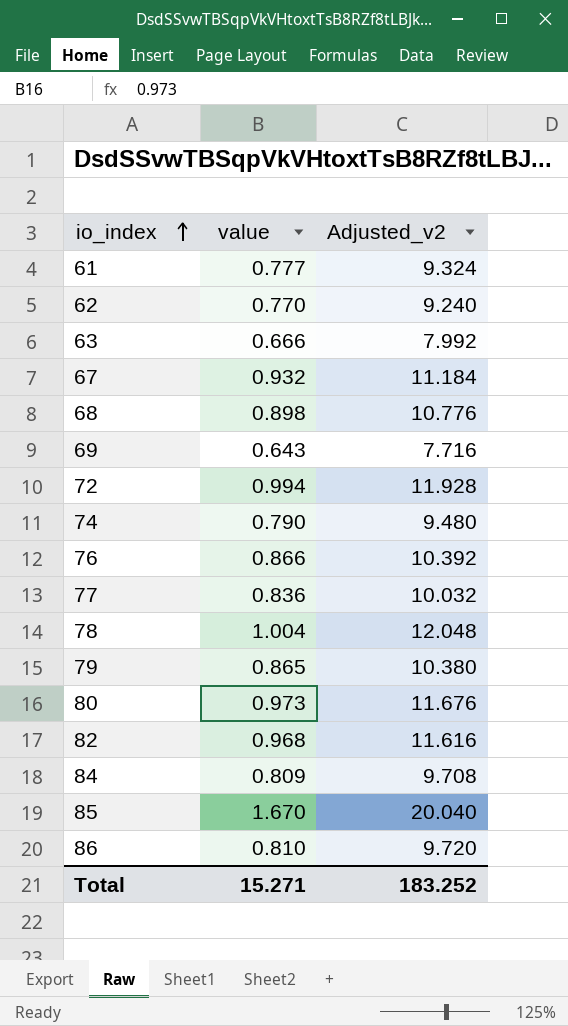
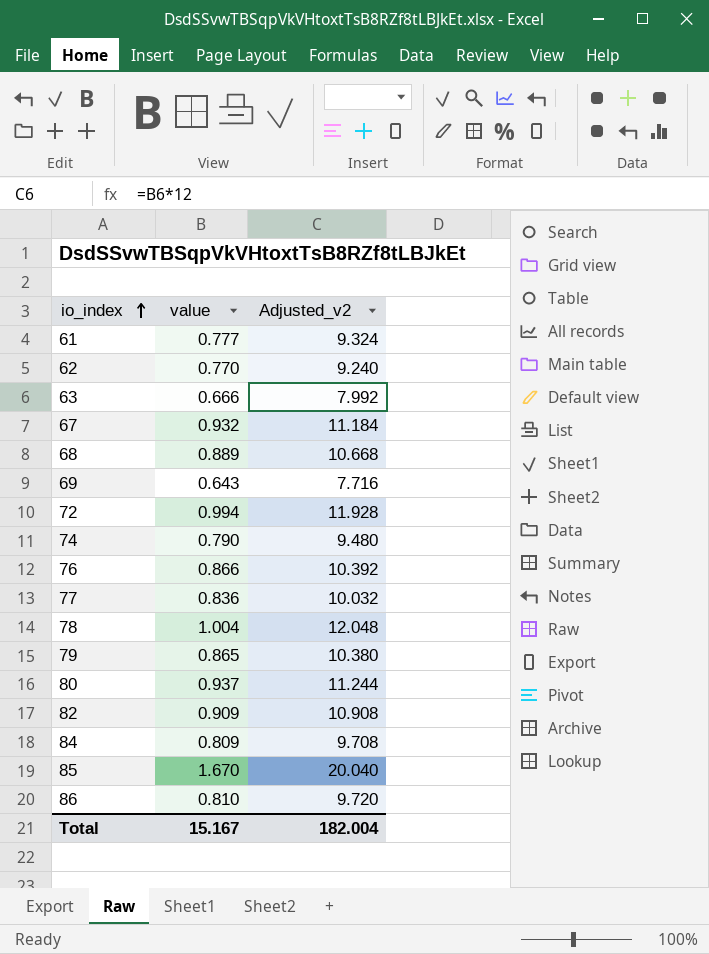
68 | value: 0.898 -> 0.889
68 | Adjusted_v2: 10.776 -> 10.668
80 | value: 0.973 -> 0.937
80 | Adjusted_v2: 11.676 -> 11.244
82 | value: 0.968 -> 0.909
82 | Adjusted_v2: 11.616 -> 10.908
Total | value: 15.271 -> 15.167
Total | Adjusted_v2: 183.252 -> 182.004

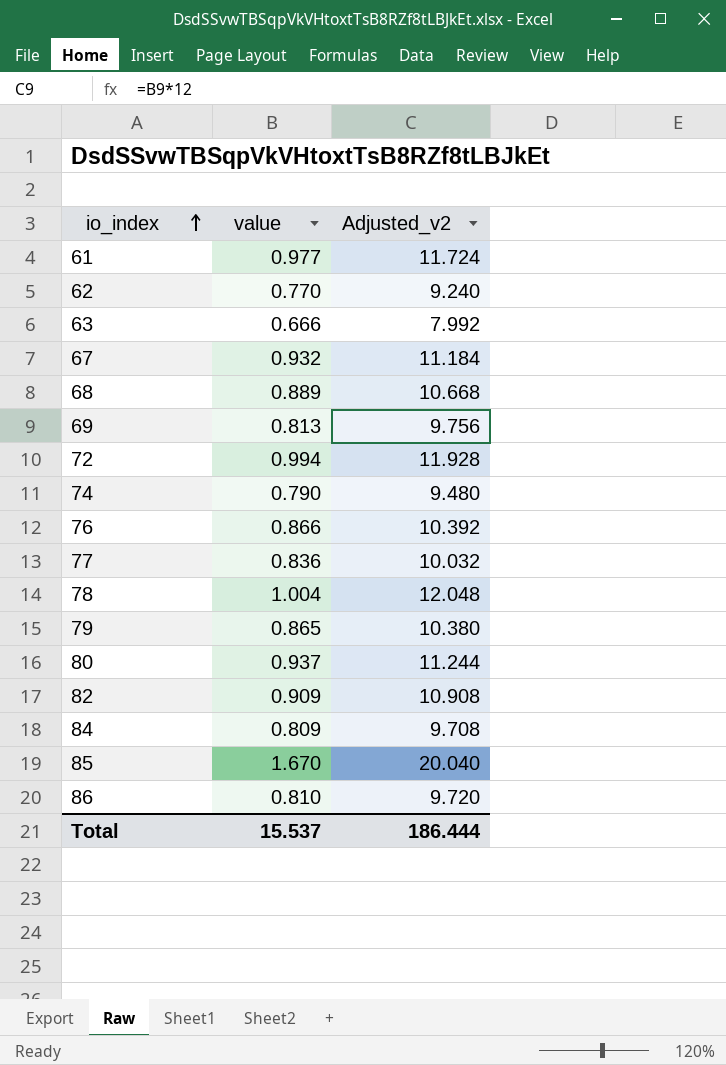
61 | value: 0.777 -> 0.977
61 | Adjusted_v2: 9.324 -> 11.724
69 | value: 0.643 -> 0.813
69 | Adjusted_v2: 7.716 -> 9.756
Total | value: 15.167 -> 15.537
Total | Adjusted_v2: 182.004 -> 186.444

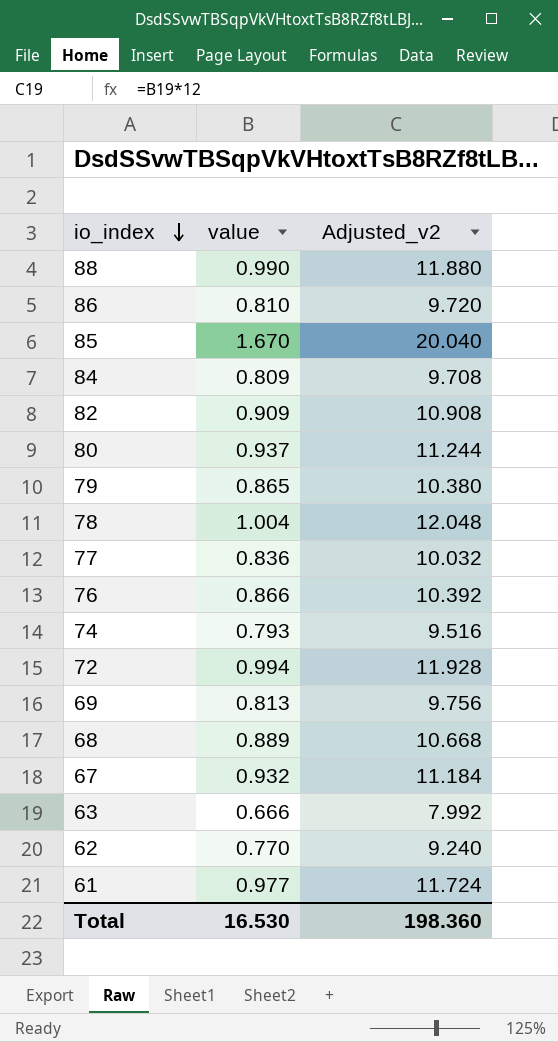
row order: io_index ascending -> io_index descending
row 88: none -> 0.990 | 11.880
74 | value: 0.790 -> 0.793
74 | Adjusted_v2: 9.480 -> 9.516
Total | value: 15.537 -> 16.530
Total | Adjusted_v2: 186.444 -> 198.360

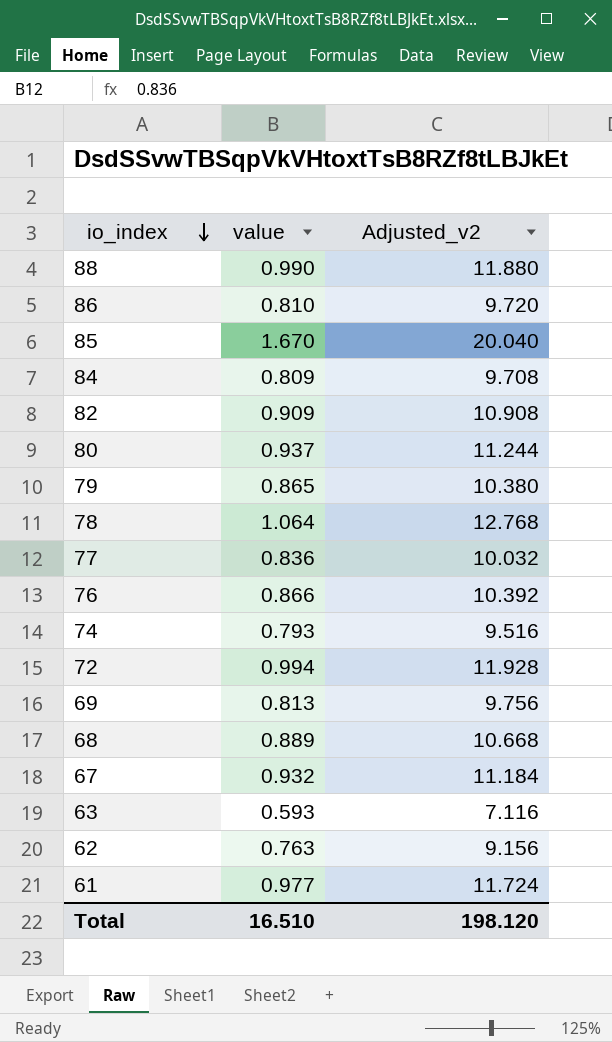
78 | value: 1.004 -> 1.064
78 | Adjusted_v2: 12.048 -> 12.768
63 | value: 0.666 -> 0.593
63 | Adjusted_v2: 7.992 -> 7.116
62 | value: 0.770 -> 0.763
62 | Adjusted_v2: 9.240 -> 9.156
Total | value: 16.530 -> 16.510
Total | Adjusted_v2: 198.360 -> 198.120

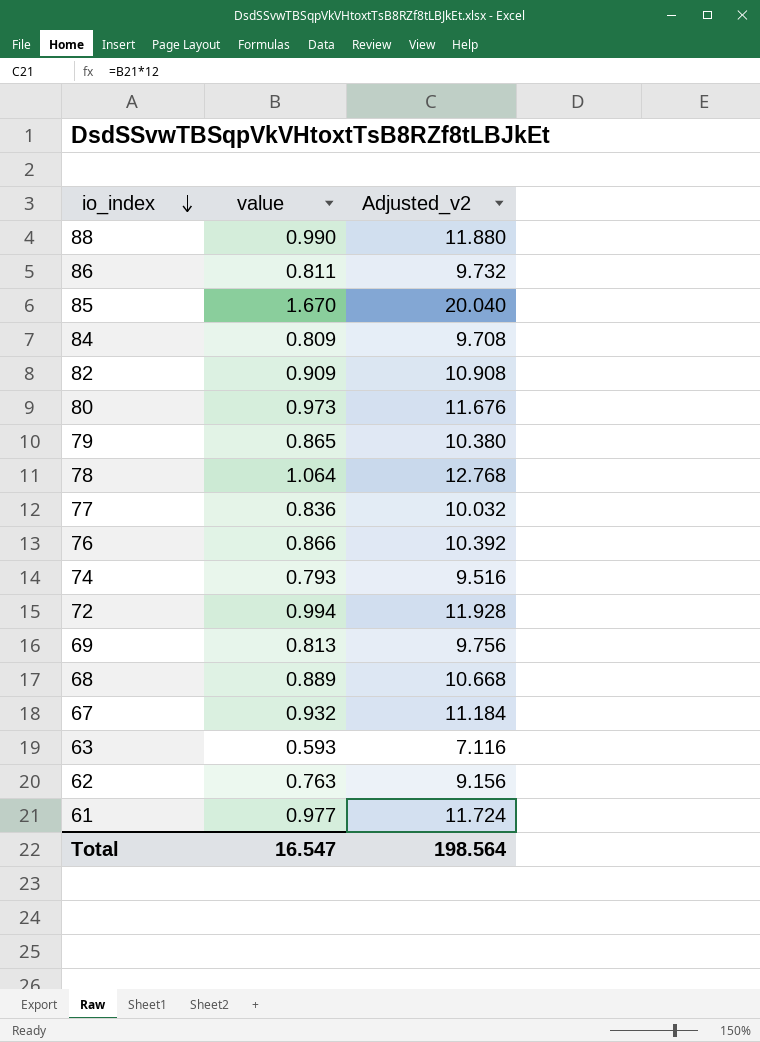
86 | value: 0.810 -> 0.811
86 | Adjusted_v2: 9.720 -> 9.732
80 | value: 0.937 -> 0.973
80 | Adjusted_v2: 11.244 -> 11.676
Total | value: 16.510 -> 16.547
Total | Adjusted_v2: 198.120 -> 198.564

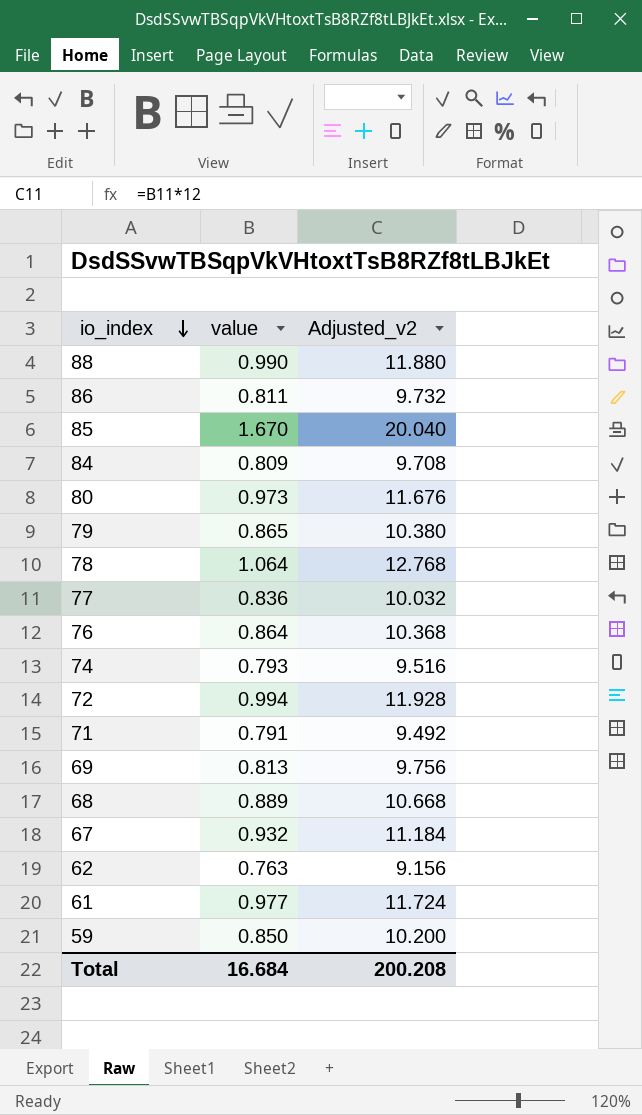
row 82: 0.909 | 10.908 -> none
row 63: 0.593 | 7.116 -> none
76 | value: 0.866 -> 0.864
76 | Adjusted_v2: 10.392 -> 10.368
row 71: none -> 0.791 | 9.492
row 59: none -> 0.850 | 10.200
Total | value: 16.547 -> 16.684
Total | Adjusted_v2: 198.564 -> 200.208

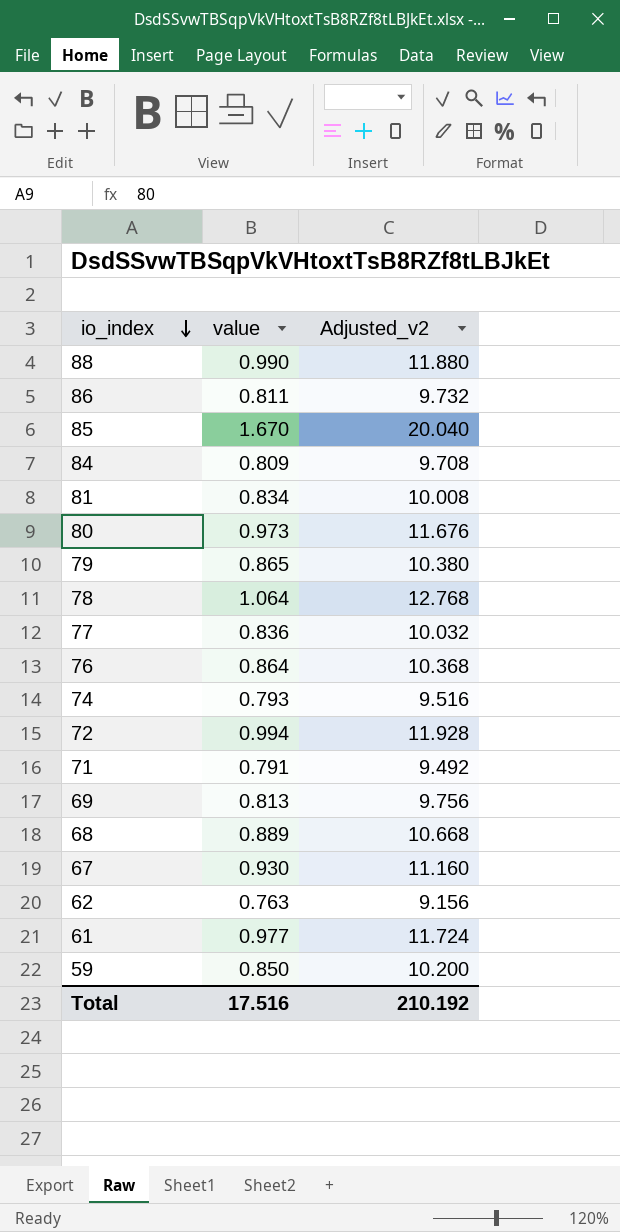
row 81: none -> 0.834 | 10.008
67 | value: 0.932 -> 0.930
67 | Adjusted_v2: 11.184 -> 11.160
Total | value: 16.684 -> 17.516
Total | Adjusted_v2: 200.208 -> 210.192

